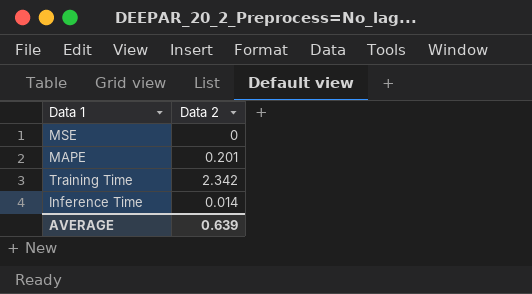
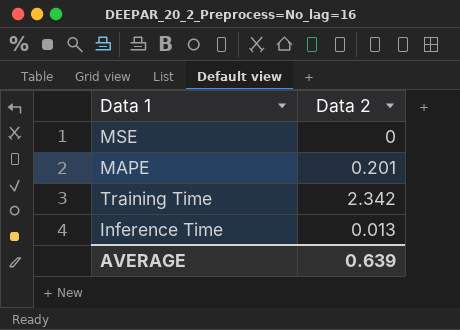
Inference Time | Data 2: 0.014 -> 0.013

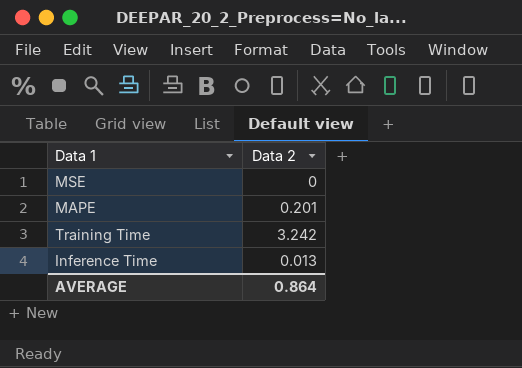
Training Time | Data 2: 2.342 -> 3.242
AVERAGE | Data 2: 0.639 -> 0.864

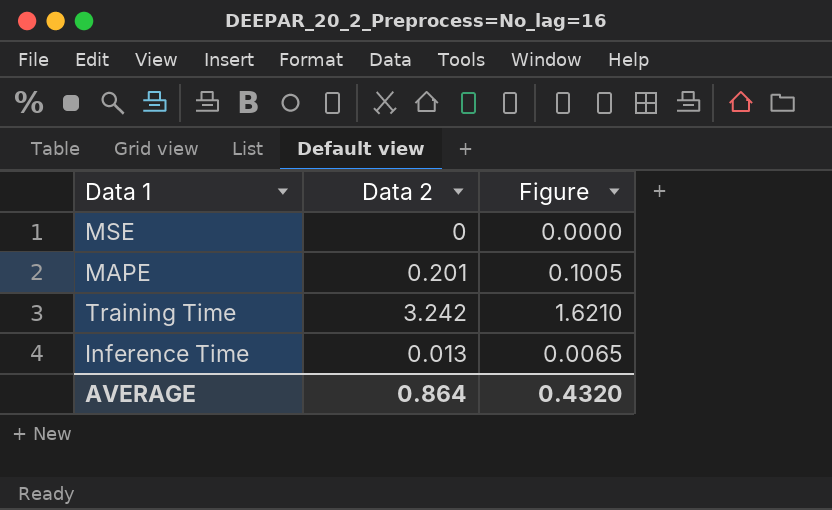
column Figure | formula: none -> [Data 2] * 0.5

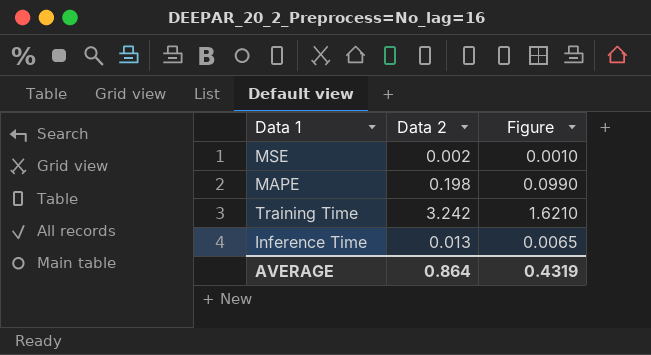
MSE | Data 2: 0 -> 0.002
MSE | Figure: 0.0000 -> 0.0010
MAPE | Data 2: 0.201 -> 0.198
MAPE | Figure: 0.1005 -> 0.0990
AVERAGE | Figure: 0.4320 -> 0.4319

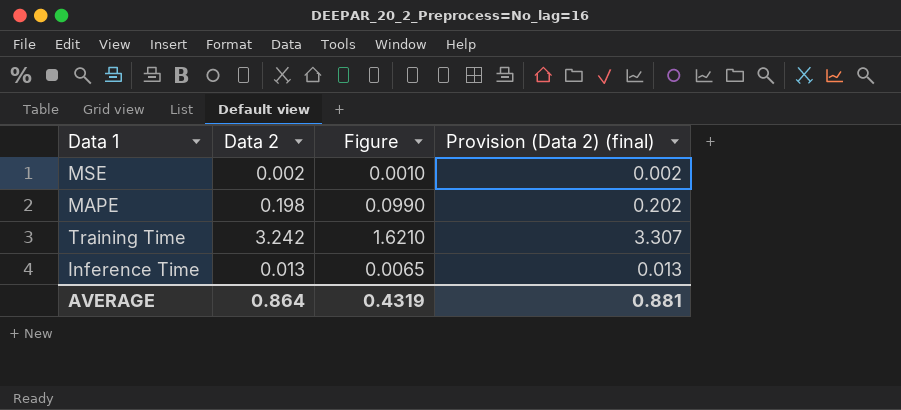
column Provision (Data 2) (final) | formula: none -> [Data 2] * 1.02

